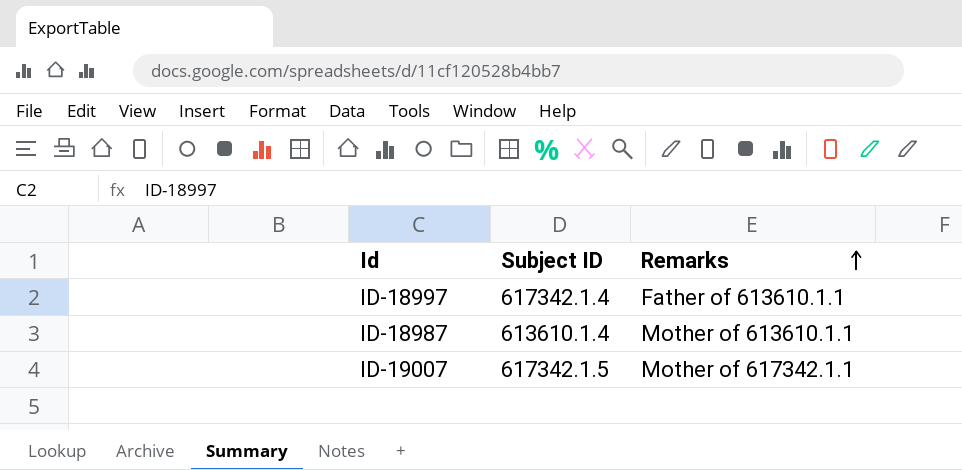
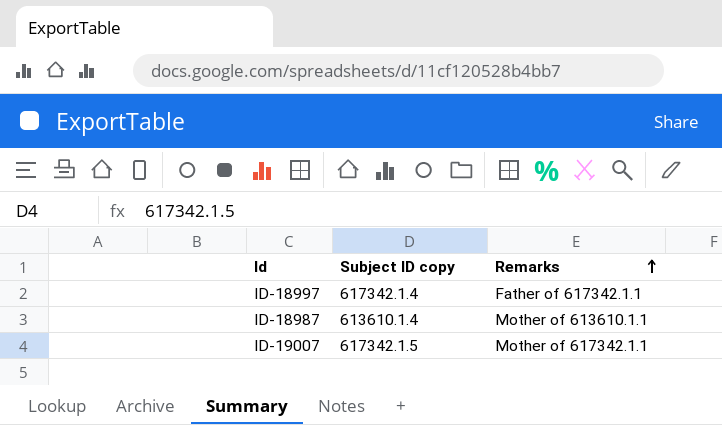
column name: Subject ID -> Subject ID copy
ID-18997 | Remarks: Father of 613610.1.1 -> Father of 617342.1.1

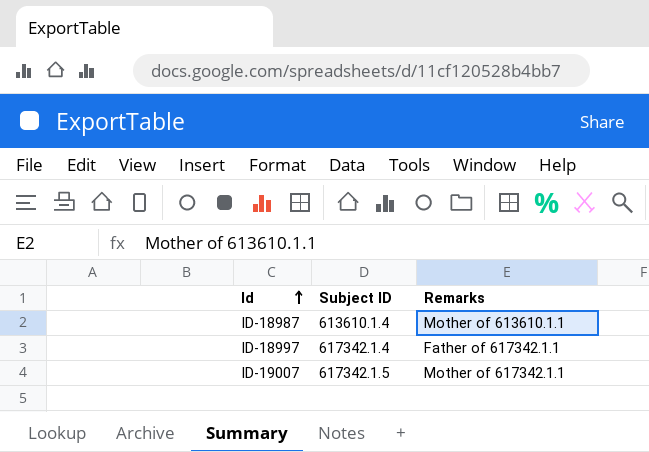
row order: Remarks ascending -> Id ascending
column name: Subject ID copy -> Subject ID

